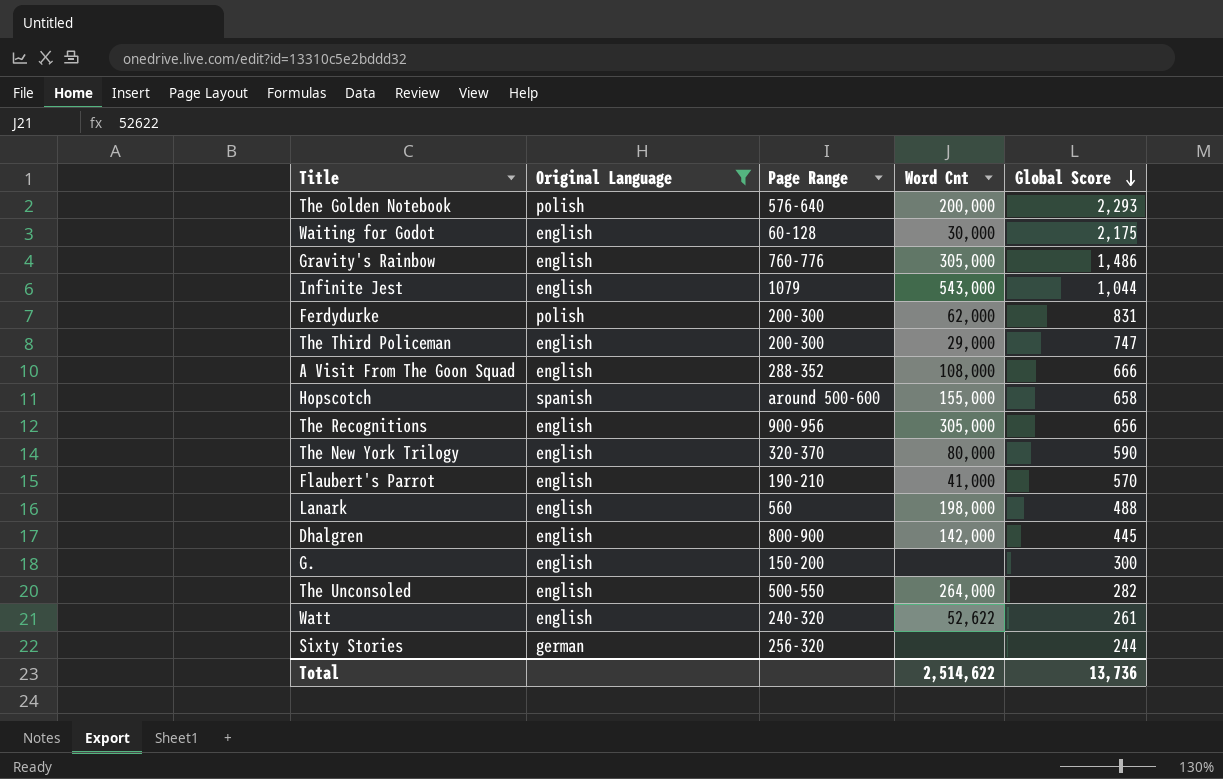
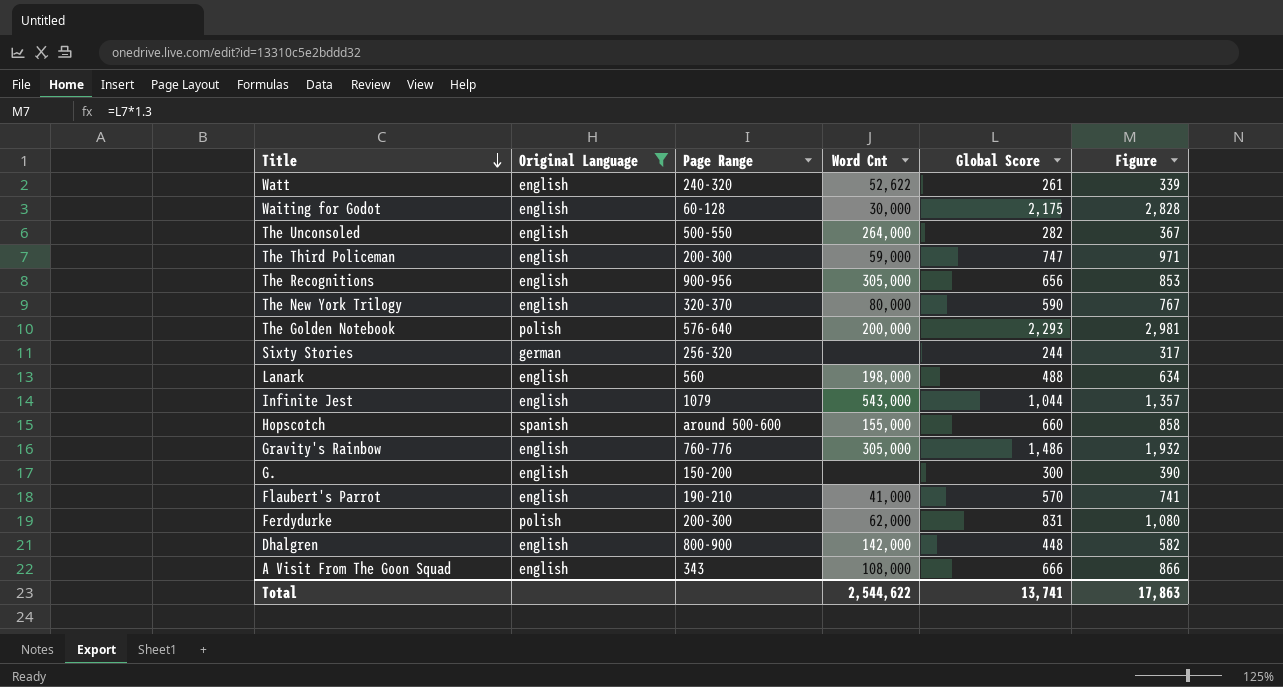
row order: Global Score descending -> Title descending
column Figure | formula: none -> [Global Score] * 1.3
The Third Policeman | Word Cnt: 29,000 -> 59,000
Hopscotch | Global Score: 658 -> 660
Dhalgren | Global Score: 445 -> 448
A Visit From The Goon Squad | Page Range: 288-352 -> 343
Total | Word Cnt: 2,514,622 -> 2,544,622
Total | Global Score: 13,736 -> 13,741

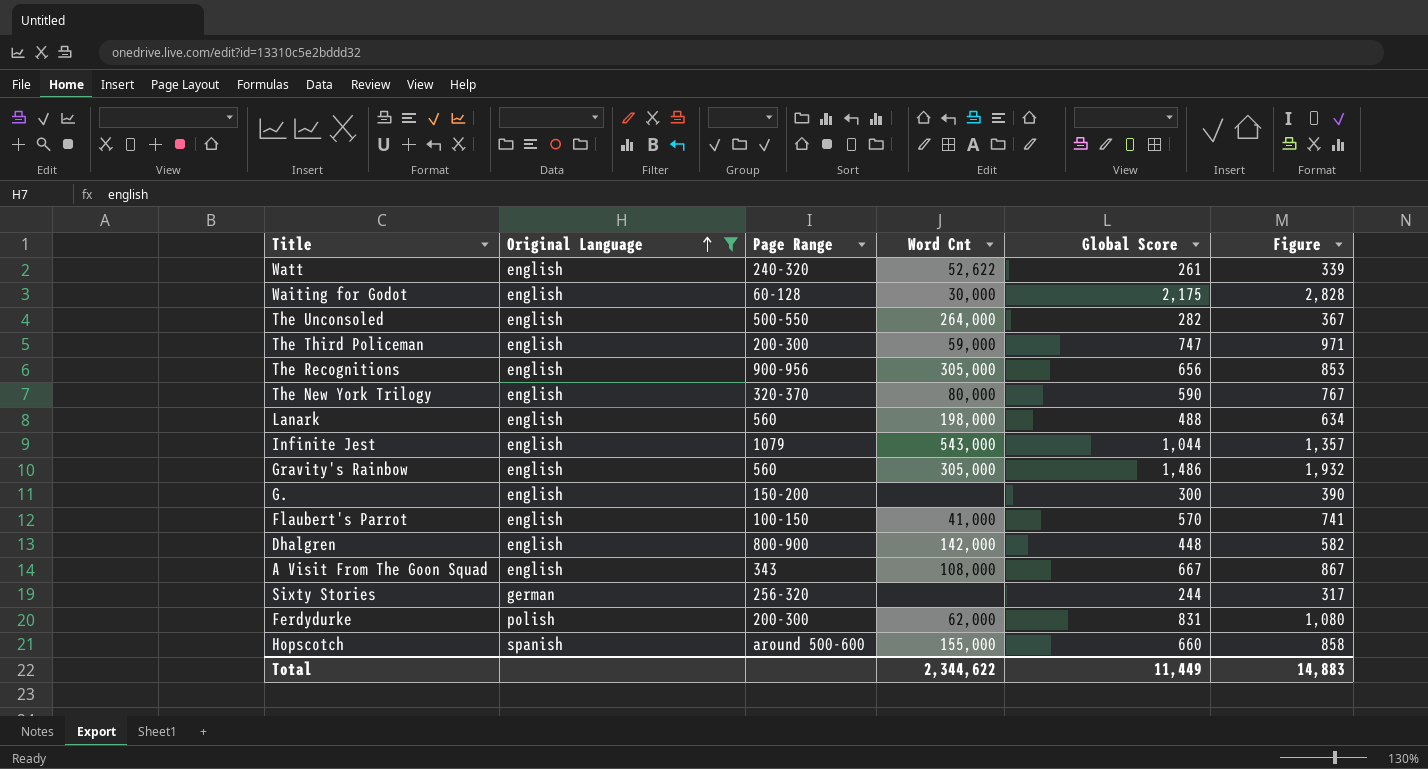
row order: Title descending -> Original Language ascending
row The Golden Notebook: polish | 576-640 | 200,000 | 2,293 | 2,981 -> none
Gravity's Rainbow | Page Range: 760-776 -> 560
Flaubert's Parrot | Page Range: 190-210 -> 100-150
A Visit From The Goon Squad | Global Score: 666 -> 667
A Visit From The Goon Squad | Figure: 866 -> 867
Total | Word Cnt: 2,544,622 -> 2,344,622
Total | Global Score: 13,741 -> 11,449
Total | Figure: 17,863 -> 14,883

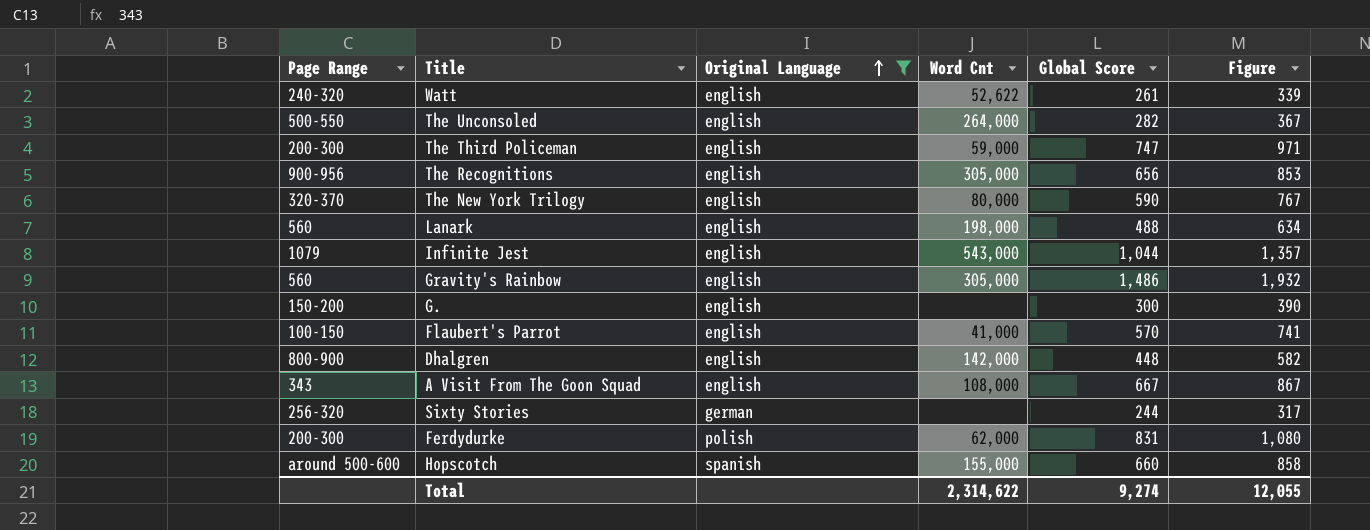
column Page Range | position: 3 -> 1
row Waiting for Godot: english | 60-128 | 30,000 | 2,175 | 2,828 -> none
Total | Word Cnt: 2,344,622 -> 2,314,622
Total | Global Score: 11,449 -> 9,274
Total | Figure: 14,883 -> 12,055

